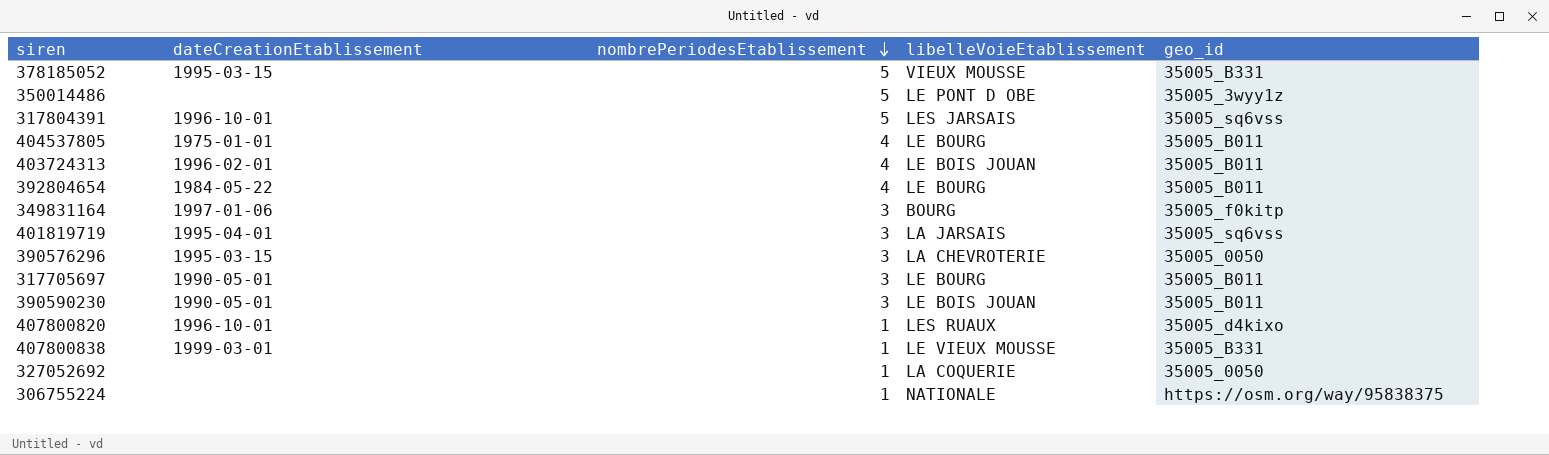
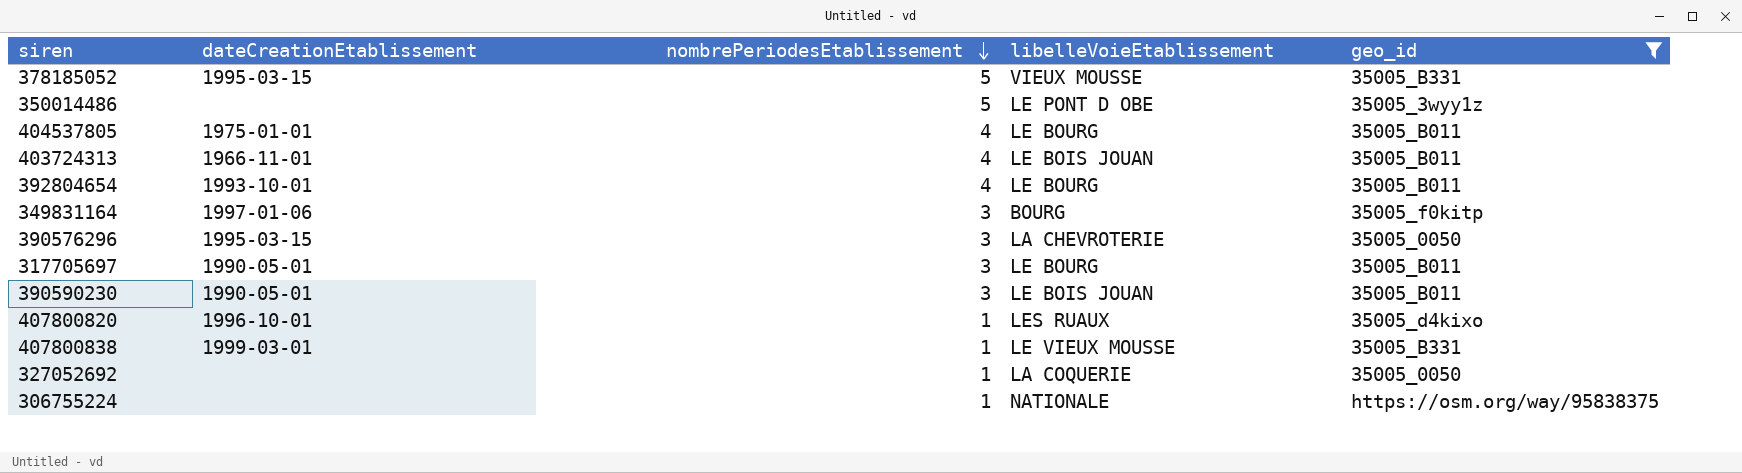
filter: none -> geo_id != 35005_sq6vss
403724313 | dateCreationEtablissement: 1996-02-01 -> 1966-11-01
392804654 | dateCreationEtablissement: 1984-05-22 -> 1993-10-01

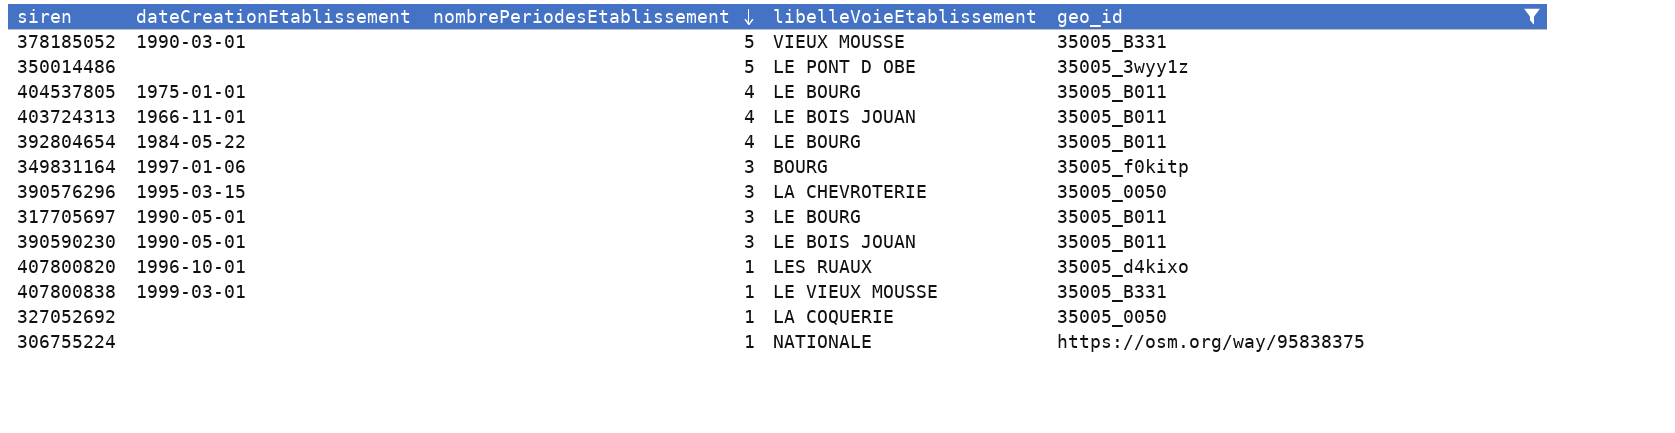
378185052 | dateCreationEtablissement: 1995-03-15 -> 1990-03-01
392804654 | dateCreationEtablissement: 1993-10-01 -> 1984-05-22

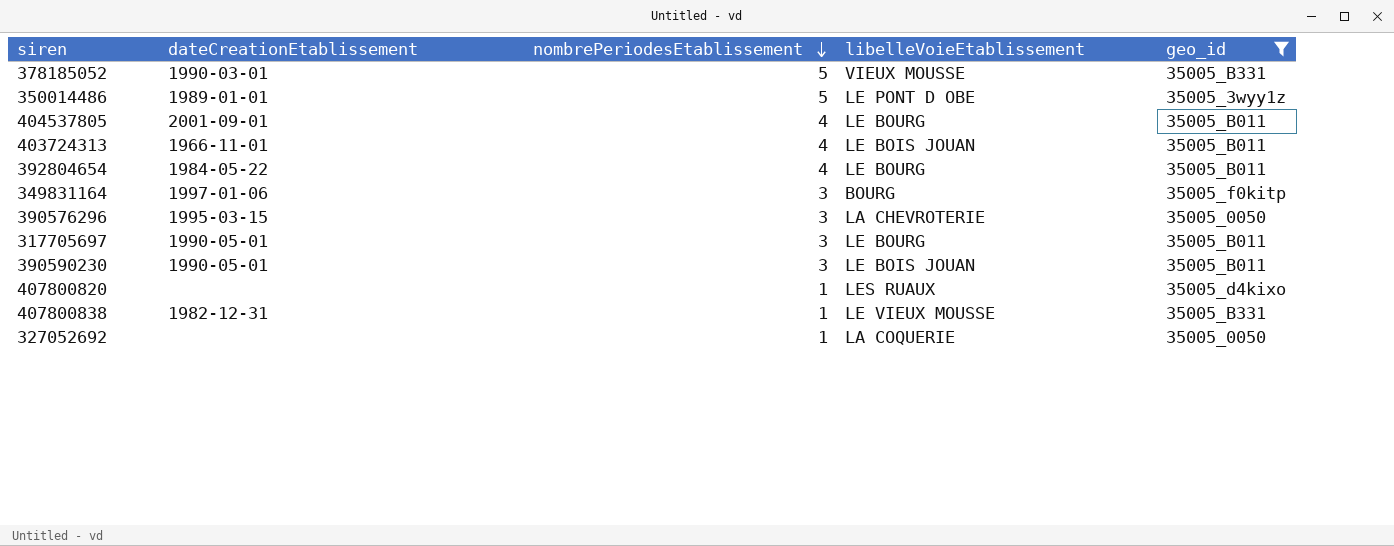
row 306755224: none | 1 | NATIONALE | https://osm.org/way/95838375 -> none
350014486 | dateCreationEtablissement: none -> 1989-01-01
404537805 | dateCreationEtablissement: 1975-01-01 -> 2001-09-01
407800820 | dateCreationEtablissement: 1996-10-01 -> none
407800838 | dateCreationEtablissement: 1999-03-01 -> 1982-12-31

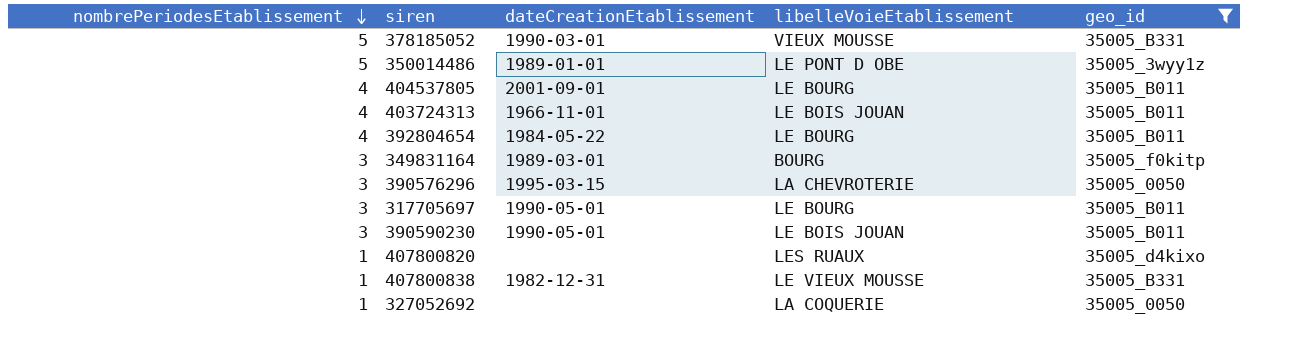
column nombrePeriodesEtablissement | position: 3 -> 1
349831164 | dateCreationEtablissement: 1997-01-06 -> 1989-03-01

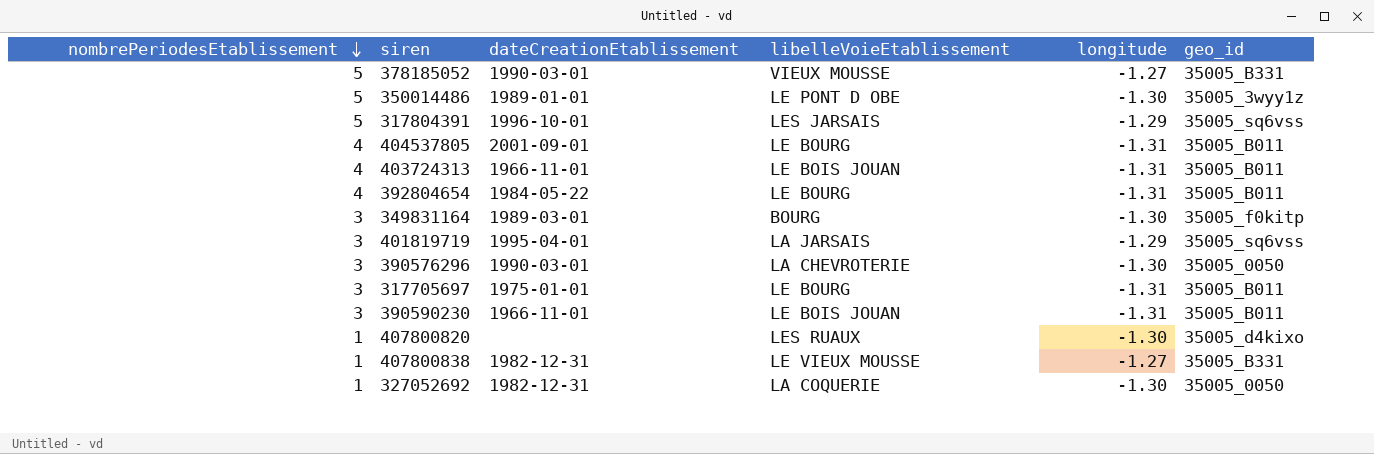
filter: geo_id != 35005_sq6vss -> none
column longitude | position: none -> 5
390576296 | dateCreationEtablissement: 1995-03-15 -> 1990-03-01
317705697 | dateCreationEtablissement: 1990-05-01 -> 1975-01-01
390590230 | dateCreationEtablissement: 1990-05-01 -> 1966-11-01
327052692 | dateCreationEtablissement: none -> 1982-12-31

